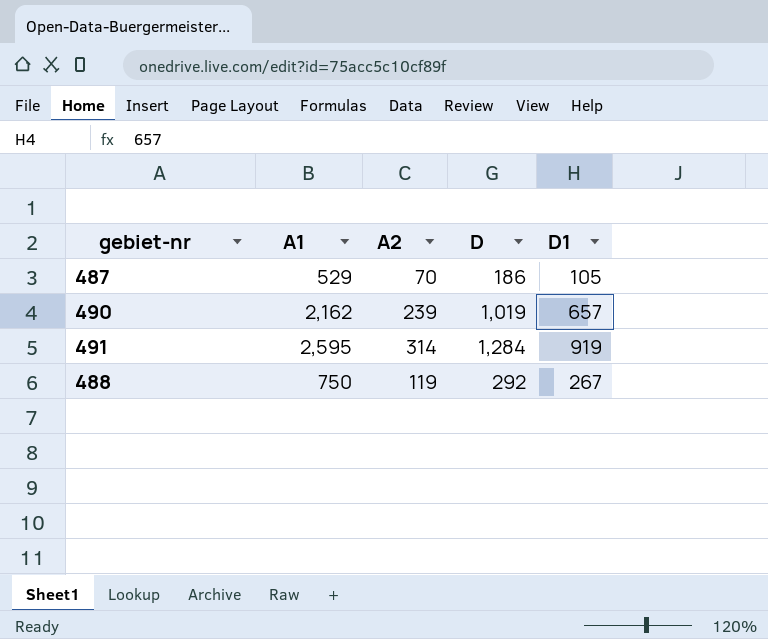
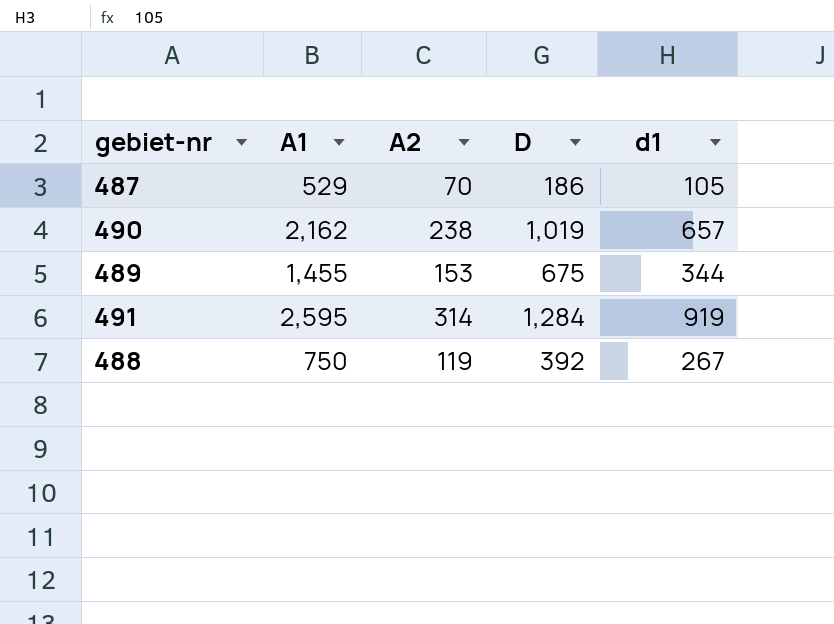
column name: D1 -> d1
490 | A2: 239 -> 238
row 489: none -> 1,455 | 153 | 675 | 344
488 | D: 292 -> 392

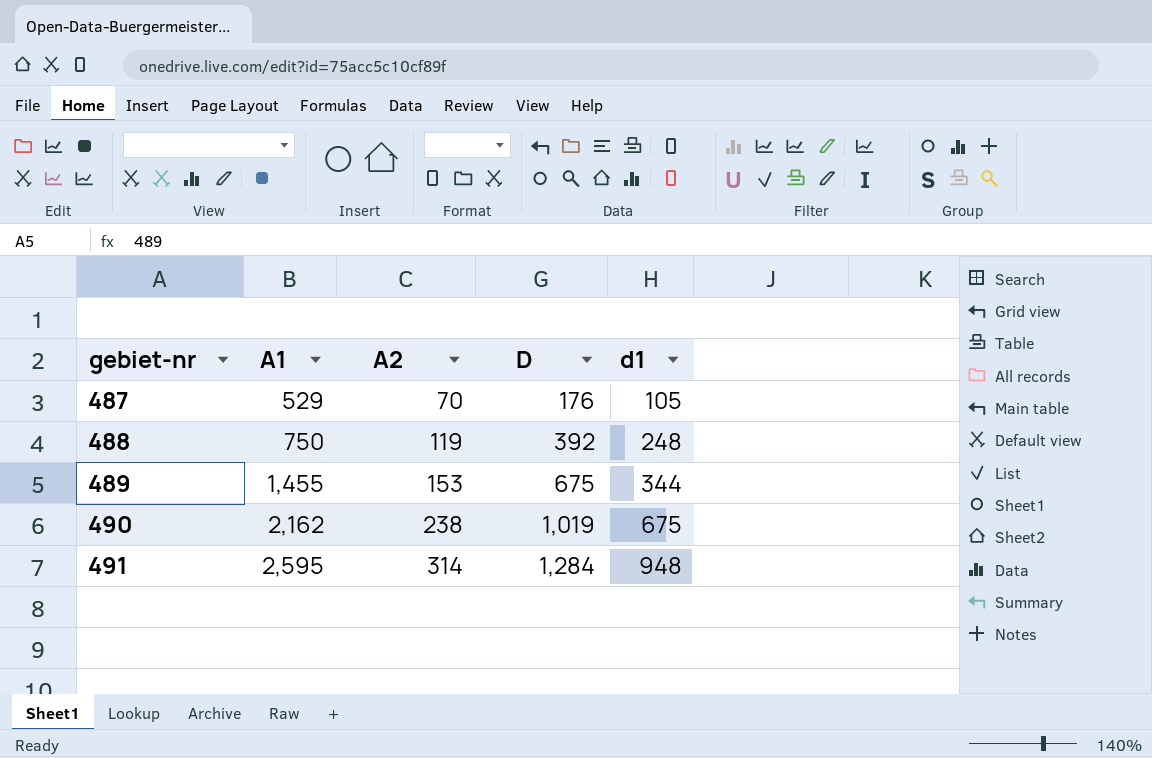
row order: none -> gebiet-nr ascending
487 | D: 186 -> 176
488 | d1: 267 -> 248
490 | d1: 657 -> 675
491 | d1: 919 -> 948

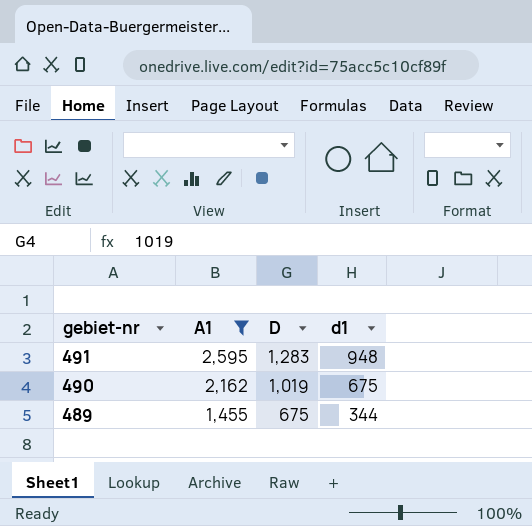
filter: none -> A1 >= 1,455
row order: gebiet-nr ascending -> gebiet-nr descending
column A2 | position: 3 -> none
491 | D: 1,284 -> 1,283

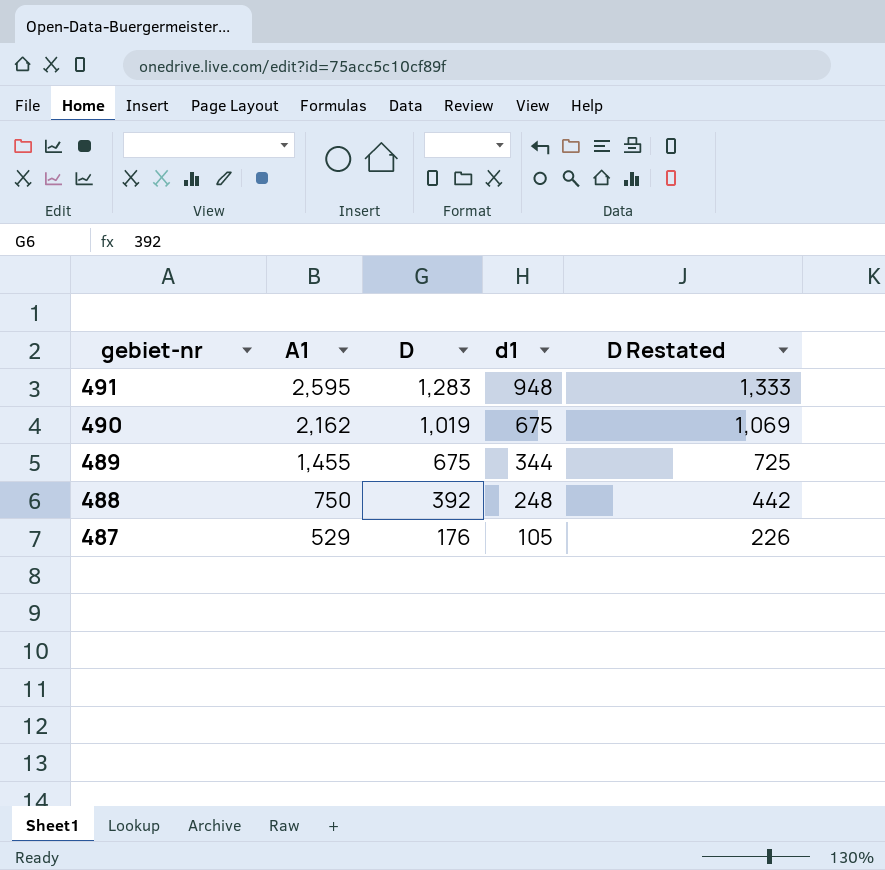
filter: A1 >= 1,455 -> none
column D Restated | formula: none -> [D] + 50

